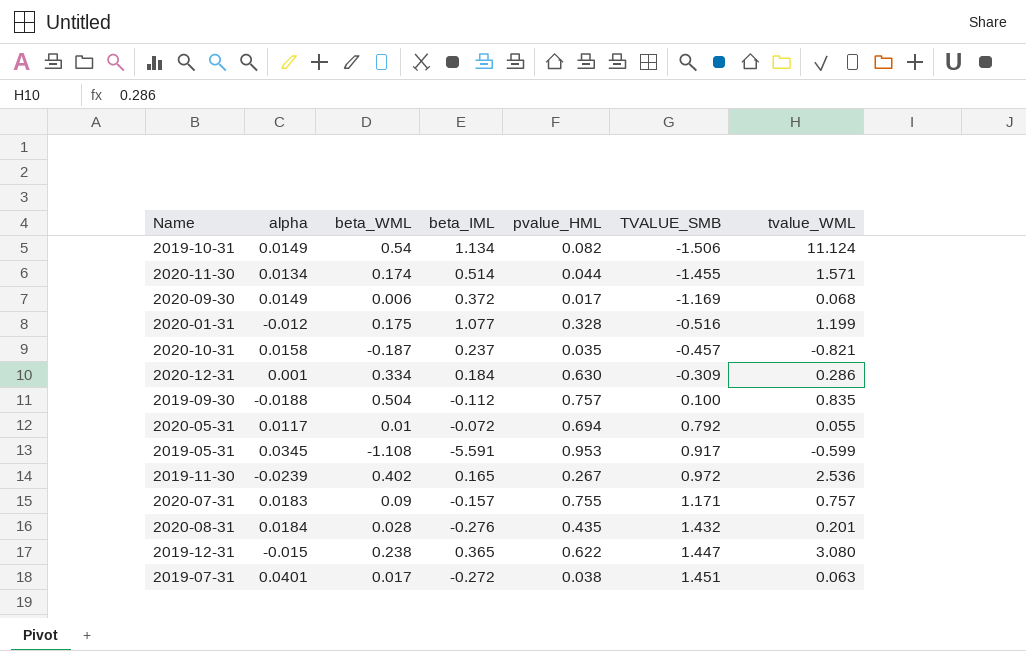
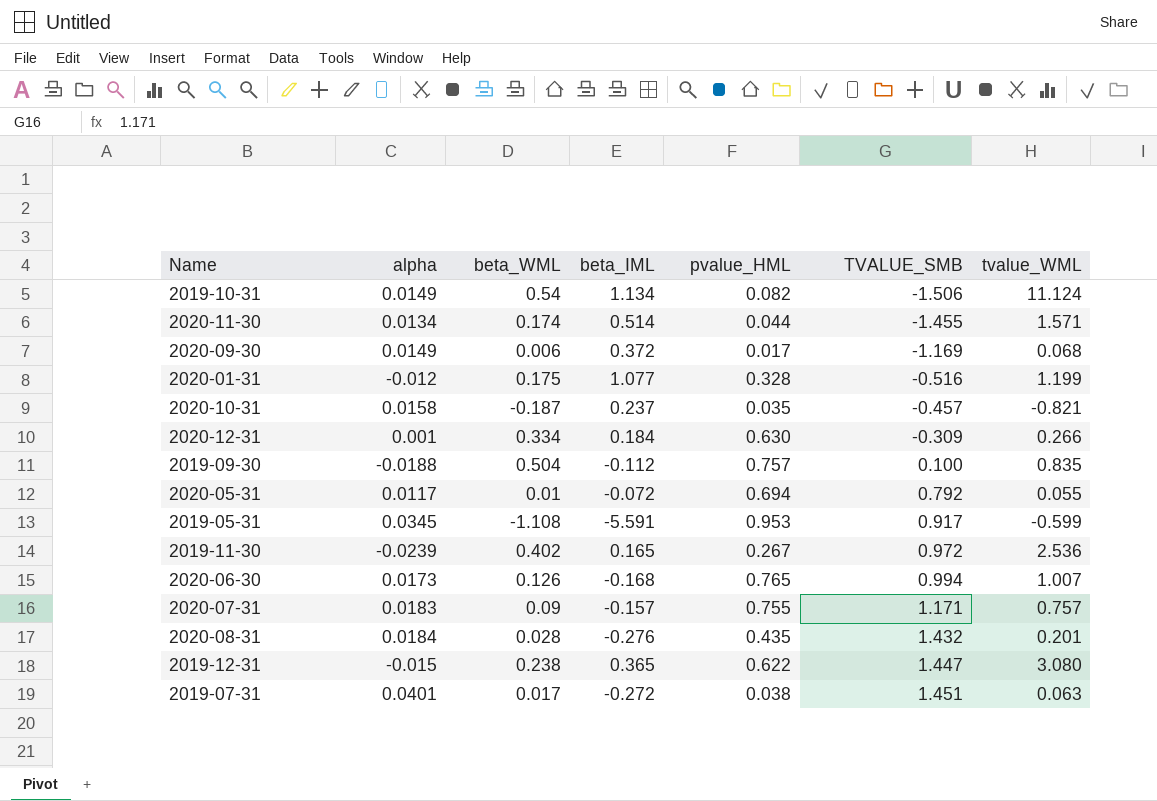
2020-12-31 | tvalue_WML: 0.286 -> 0.266
row 2020-06-30: none -> 0.0173 | 0.126 | -0.168 | 0.765 | 0.994 | 1.007

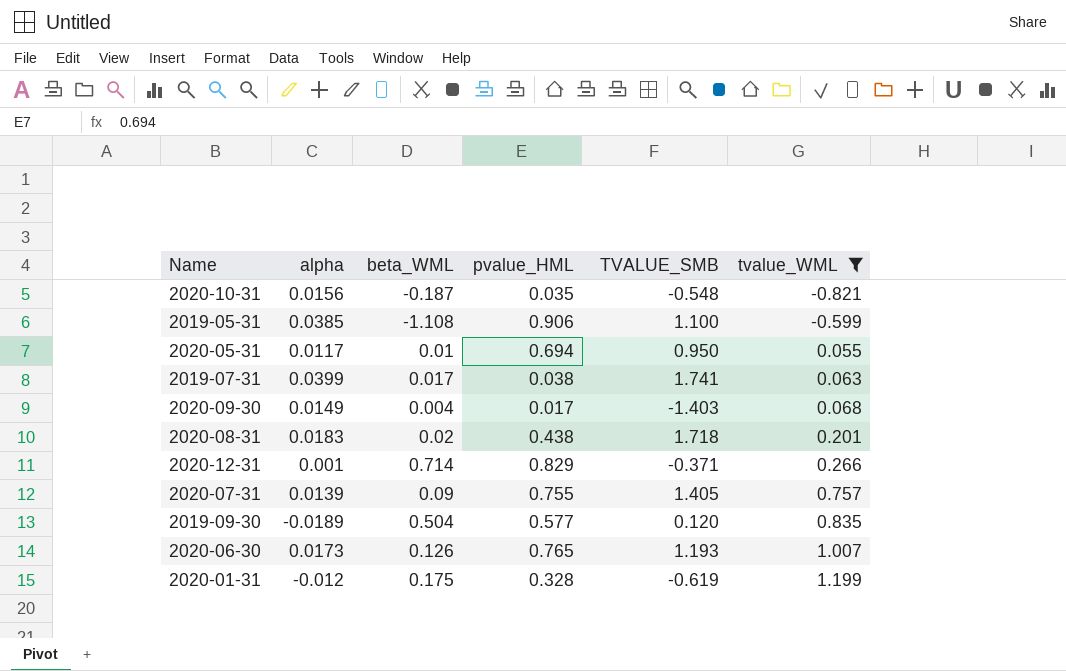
filter: none -> tvalue_WML <= 1.199
row order: TVALUE_SMB ascending -> tvalue_WML ascending
column beta_IML | position: 4 -> none
2020-10-31 | alpha: 0.0158 -> 0.0156
2020-10-31 | TVALUE_SMB: -0.457 -> -0.548
2019-05-31 | alpha: 0.0345 -> 0.0385
2019-05-31 | pvalue_HML: 0.953 -> 0.906
2019-05-31 | TVALUE_SMB: 0.917 -> 1.100
2020-05-31 | TVALUE_SMB: 0.792 -> 0.950
2019-07-31 | alpha: 0.0401 -> 0.0399
2019-07-31 | TVALUE_SMB: 1.451 -> 1.741
2020-09-30 | beta_WML: 0.006 -> 0.004
2020-09-30 | TVALUE_SMB: -1.169 -> -1.403
2020-08-31 | alpha: 0.0184 -> 0.0183
2020-08-31 | beta_WML: 0.028 -> 0.02
2020-08-31 | pvalue_HML: 0.435 -> 0.438
2020-08-31 | TVALUE_SMB: 1.432 -> 1.718
2020-12-31 | beta_WML: 0.334 -> 0.714
2020-12-31 | pvalue_HML: 0.630 -> 0.829
2020-12-31 | TVALUE_SMB: -0.309 -> -0.371
2020-07-31 | alpha: 0.0183 -> 0.0139
2020-07-31 | TVALUE_SMB: 1.171 -> 1.405
2019-09-30 | alpha: -0.0188 -> -0.0189
2019-09-30 | pvalue_HML: 0.757 -> 0.577
2019-09-30 | TVALUE_SMB: 0.100 -> 0.120
2020-06-30 | TVALUE_SMB: 0.994 -> 1.193
2020-01-31 | TVALUE_SMB: -0.516 -> -0.619

